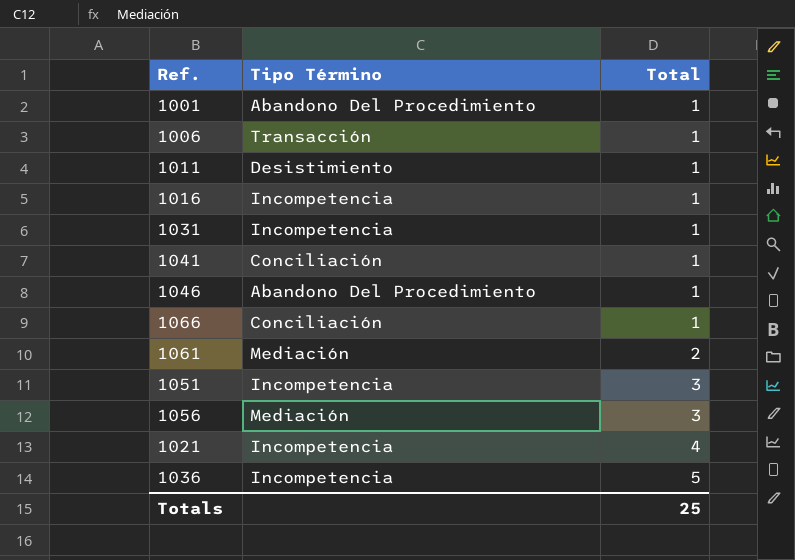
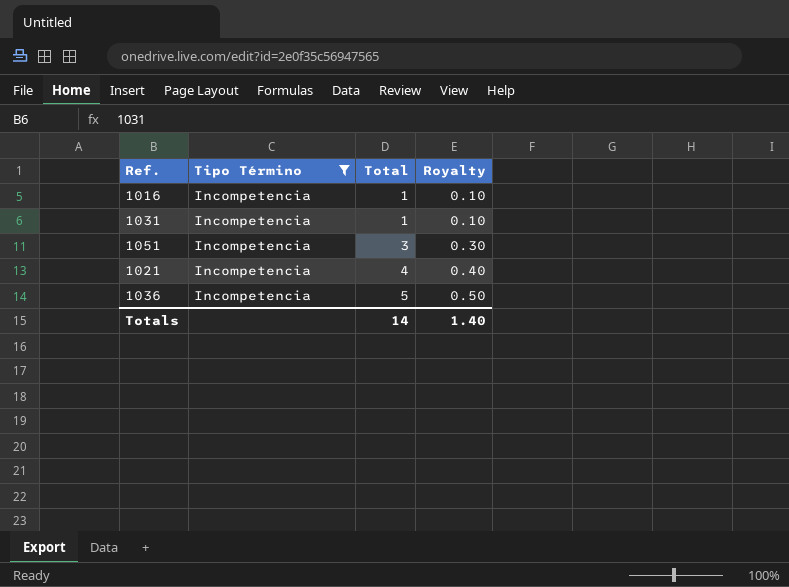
filter: none -> Tipo Término = Incompetencia
column Royalty | formula: none -> [Total] * 0.1
Totals | Total: 25 -> 14

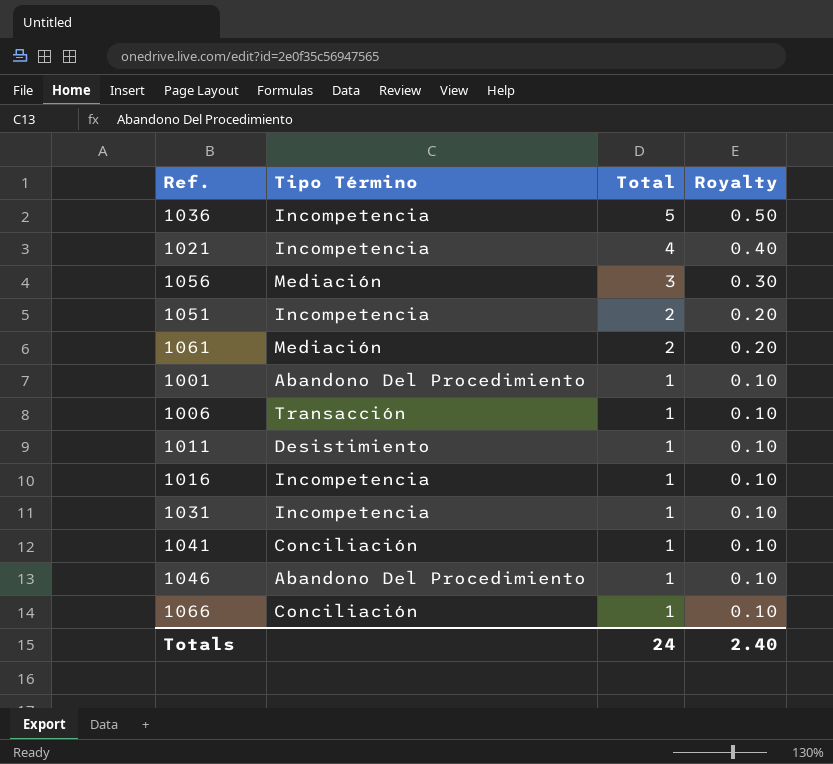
filter: Tipo Término = Incompetencia -> none
row order: Total ascending -> Total descending
1051 | Total: 3 -> 2
1051 | Royalty: 0.30 -> 0.20
Totals | Total: 14 -> 24
Totals | Royalty: 1.40 -> 2.40

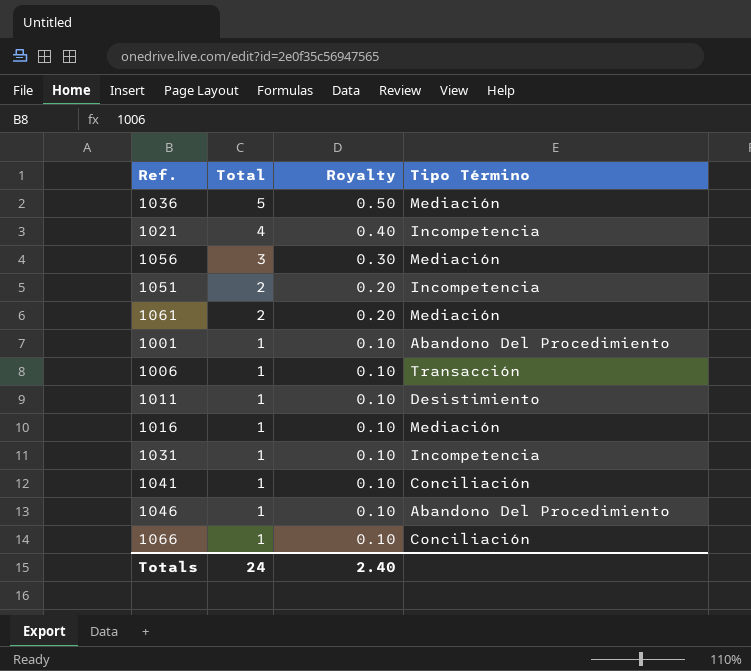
column Tipo Término | position: 2 -> 4
1036 | Tipo Término: Incompetencia -> Mediación
1016 | Tipo Término: Incompetencia -> Mediación

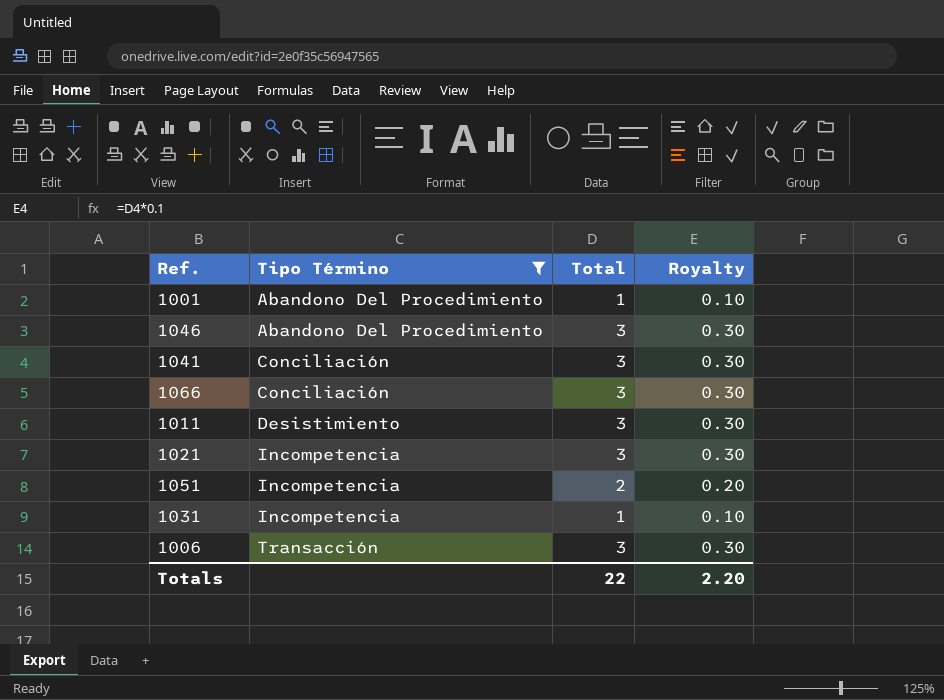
filter: none -> Tipo Término != Mediación
row order: Total descending -> Tipo Término ascending
column Tipo Término | position: 4 -> 2
1046 | Total: 1 -> 3
1046 | Royalty: 0.10 -> 0.30
1041 | Total: 1 -> 3
1041 | Royalty: 0.10 -> 0.30
1066 | Total: 1 -> 3
1066 | Royalty: 0.10 -> 0.30
1011 | Total: 1 -> 3
1011 | Royalty: 0.10 -> 0.30
1021 | Total: 4 -> 3
1021 | Royalty: 0.40 -> 0.30
1006 | Total: 1 -> 3
1006 | Royalty: 0.10 -> 0.30
Totals | Total: 24 -> 22
Totals | Royalty: 2.40 -> 2.20

